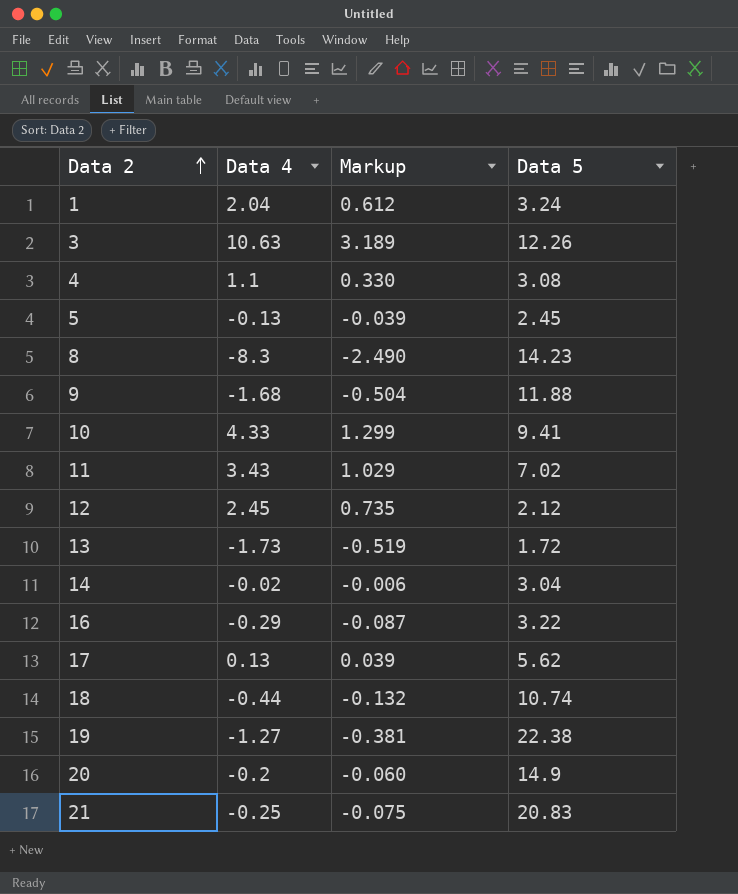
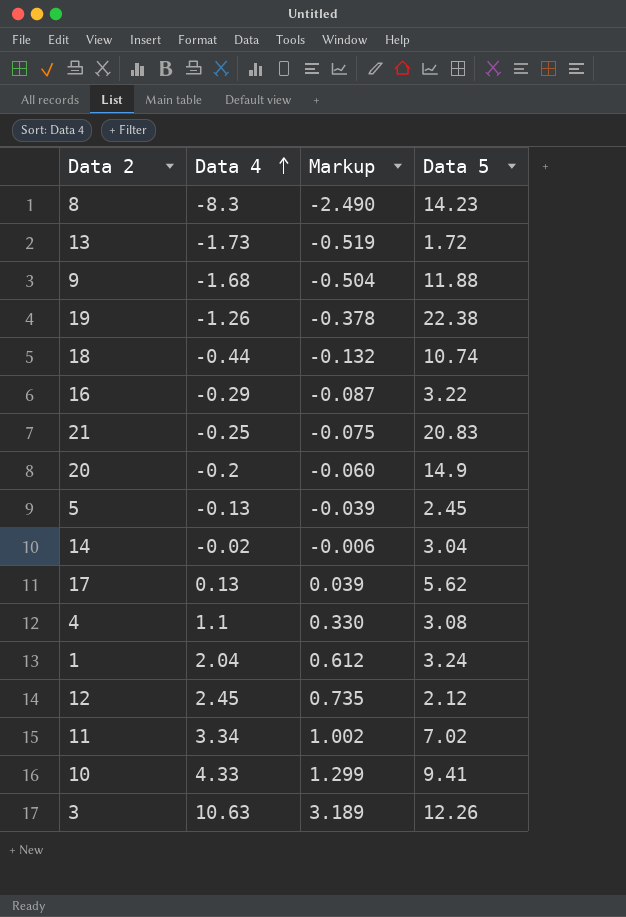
row order: Data 2 ascending -> Data 4 ascending
19 | Data 4: -1.27 -> -1.26
19 | Markup: -0.381 -> -0.378
11 | Data 4: 3.43 -> 3.34
11 | Markup: 1.029 -> 1.002

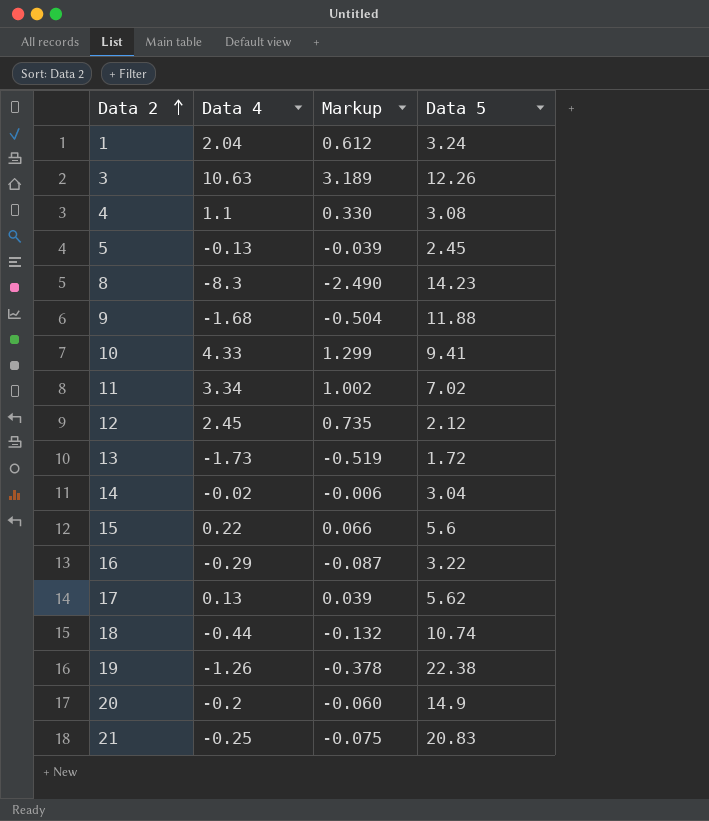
row order: Data 4 ascending -> Data 2 ascending
row 15: none -> 0.22 | 0.066 | 5.6

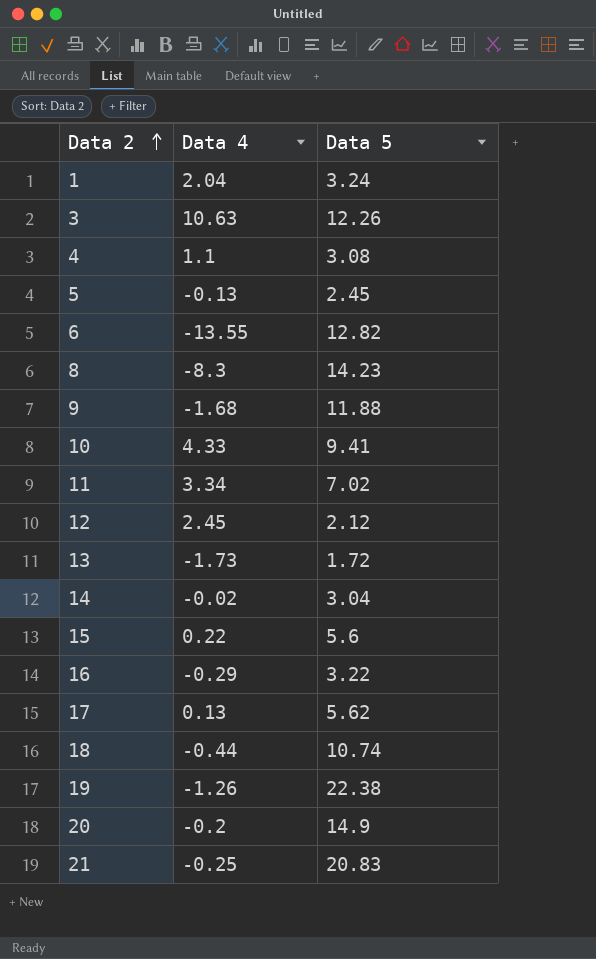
column Markup | formula: [Data 4] * 0.3 -> none
row 6: none -> -13.55 | 12.82

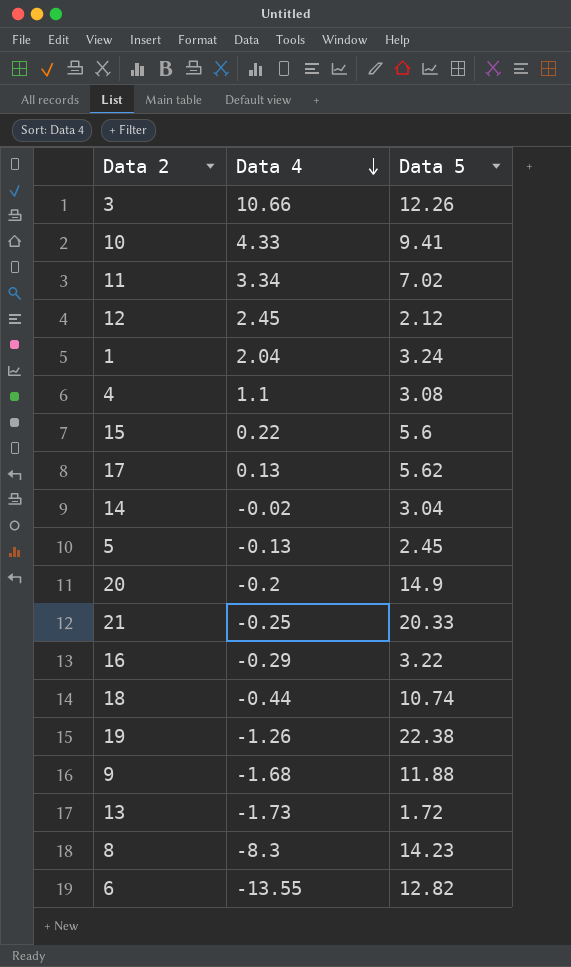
row order: Data 2 ascending -> Data 4 descending
3 | Data 4: 10.63 -> 10.66
21 | Data 5: 20.83 -> 20.33

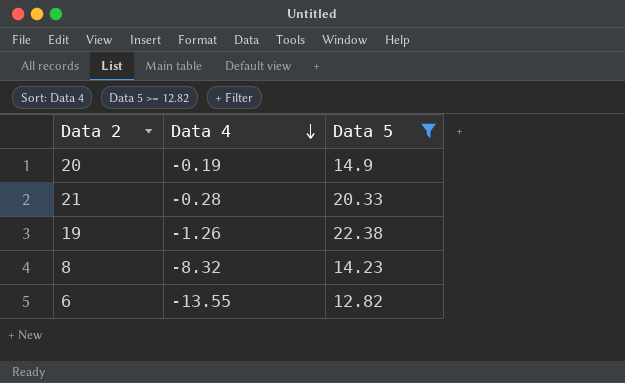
filter: none -> Data 5 >= 12.82
20 | Data 4: -0.2 -> -0.19
21 | Data 4: -0.25 -> -0.28
8 | Data 4: -8.3 -> -8.32

